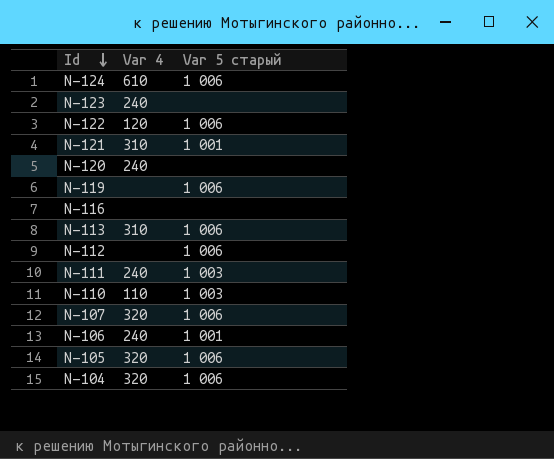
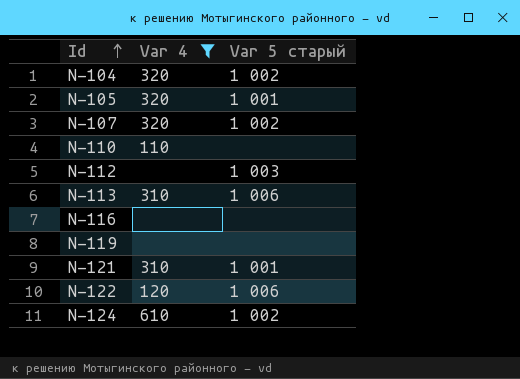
filter: none -> Var 4 != 240
row order: Id descending -> Id ascending
N-104 | Var 5 старый: 1 006 -> 1 002
N-105 | Var 5 старый: 1 006 -> 1 001
N-107 | Var 5 старый: 1 006 -> 1 002
N-110 | Var 5 старый: 1 003 -> none
N-112 | Var 5 старый: 1 006 -> 1 003
N-119 | Var 5 старый: 1 006 -> none
N-124 | Var 5 старый: 1 006 -> 1 002

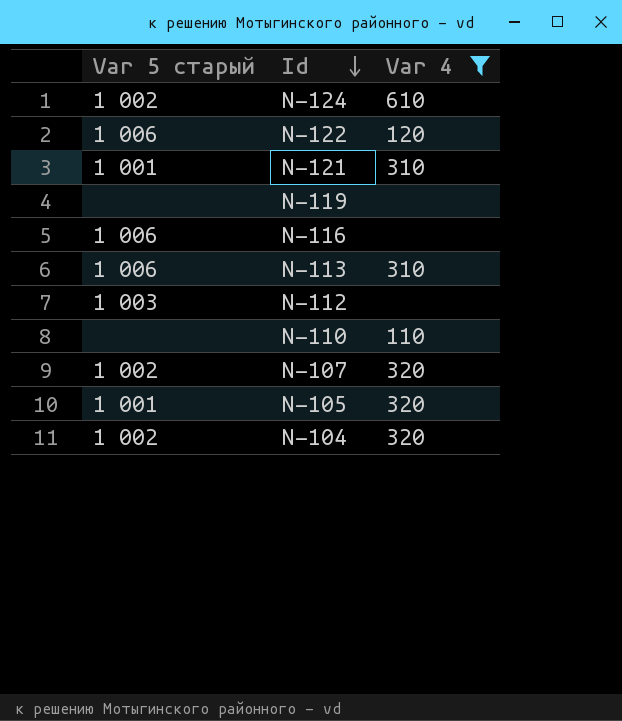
row order: Id ascending -> Id descending
column Var 5 старый | position: 3 -> 1
N-116 | Var 5 старый: none -> 1 006

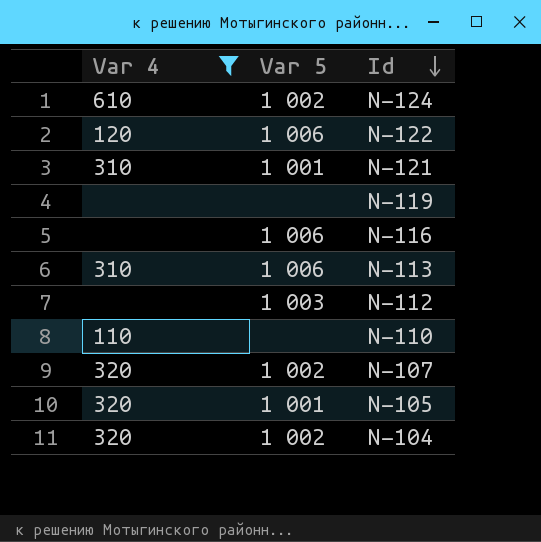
column Var 4 | position: 3 -> 1
column name: Var 5 старый -> Var 5

